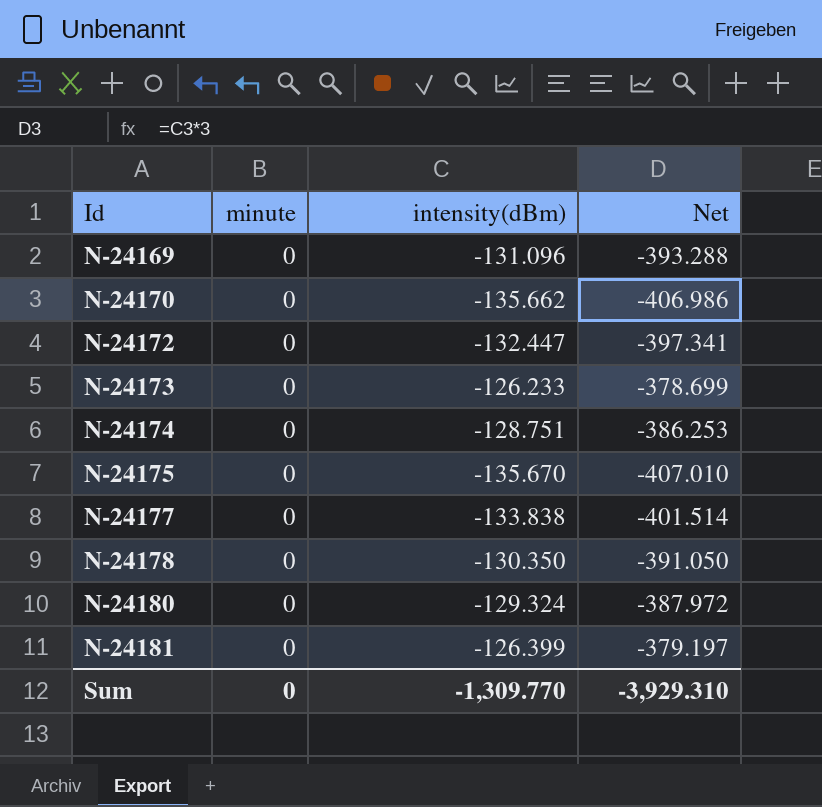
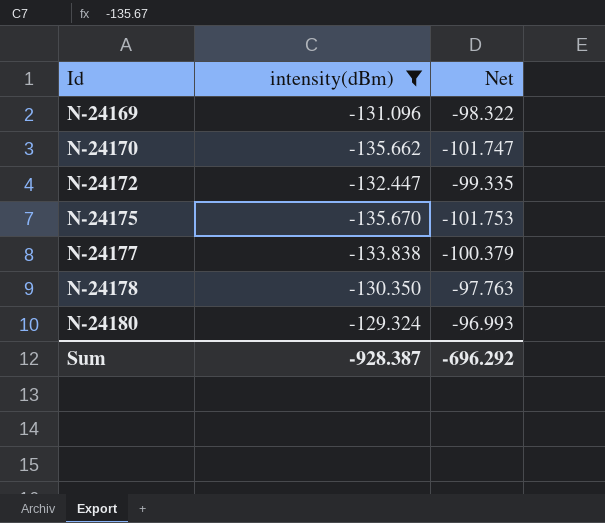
filter: none -> intensity(dBm) <= -129.324
column minute | position: 2 -> none
column Net | formula: [intensity(dBm)] * 3 -> [intensity(dBm)] * 0.75
Sum | intensity(dBm): -1,309.770 -> -928.387
Sum | Net: -3,929.310 -> -696.292

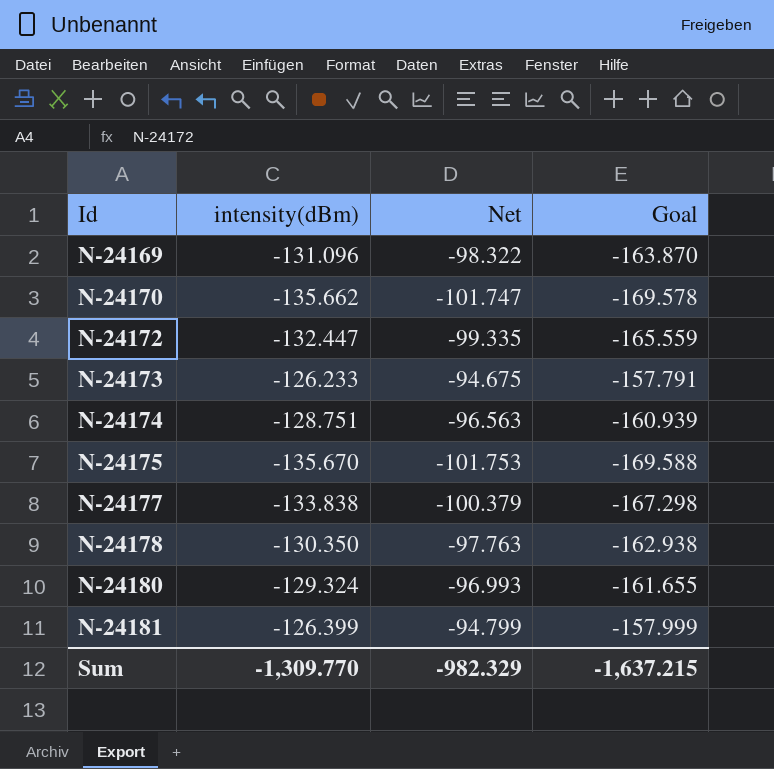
filter: intensity(dBm) <= -129.324 -> none
column Goal | formula: none -> [intensity(dBm)] * 1.25
Sum | intensity(dBm): -928.387 -> -1,309.770
Sum | Net: -696.292 -> -982.329

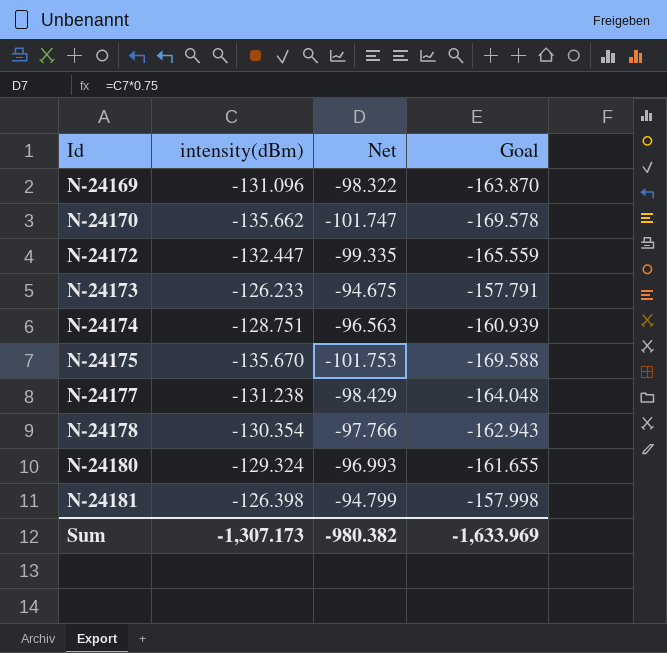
N-24177 | intensity(dBm): -133.838 -> -131.238
N-24177 | Net: -100.379 -> -98.429
N-24177 | Goal: -167.298 -> -164.048
N-24178 | intensity(dBm): -130.350 -> -130.354
N-24178 | Net: -97.763 -> -97.766
N-24178 | Goal: -162.938 -> -162.943
N-24181 | intensity(dBm): -126.399 -> -126.398
N-24181 | Goal: -157.999 -> -157.998
Sum | intensity(dBm): -1,309.770 -> -1,307.173
Sum | Net: -982.329 -> -980.382
Sum | Goal: -1,637.215 -> -1,633.969

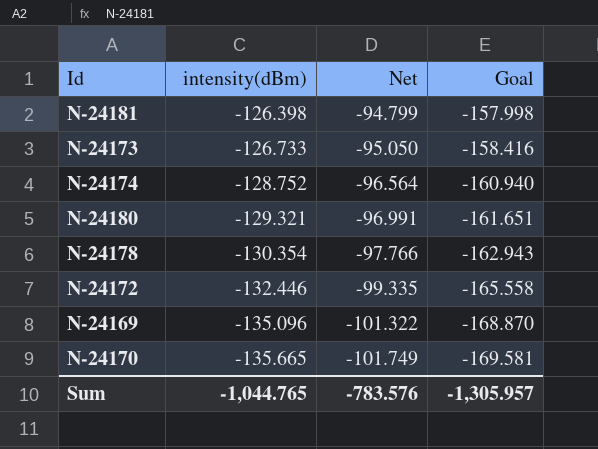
row order: Id ascending -> intensity(dBm) descending
row N-24175: -135.670 | -101.753 | -169.588 -> none
row N-24177: -131.238 | -98.429 | -164.048 -> none
N-24173 | intensity(dBm): -126.233 -> -126.733
N-24173 | Net: -94.675 -> -95.050
N-24173 | Goal: -157.791 -> -158.416
N-24174 | intensity(dBm): -128.751 -> -128.752
N-24174 | Net: -96.563 -> -96.564
N-24174 | Goal: -160.939 -> -160.940
N-24180 | intensity(dBm): -129.324 -> -129.321
N-24180 | Net: -96.993 -> -96.991
N-24180 | Goal: -161.655 -> -161.651
N-24172 | intensity(dBm): -132.447 -> -132.446
N-24172 | Goal: -165.559 -> -165.558
N-24169 | intensity(dBm): -131.096 -> -135.096
N-24169 | Net: -98.322 -> -101.322
N-24169 | Goal: -163.870 -> -168.870
N-24170 | intensity(dBm): -135.662 -> -135.665
N-24170 | Net: -101.747 -> -101.749
N-24170 | Goal: -169.578 -> -169.581
Sum | intensity(dBm): -1,307.173 -> -1,044.765
Sum | Net: -980.382 -> -783.576
Sum | Goal: -1,633.969 -> -1,305.957

